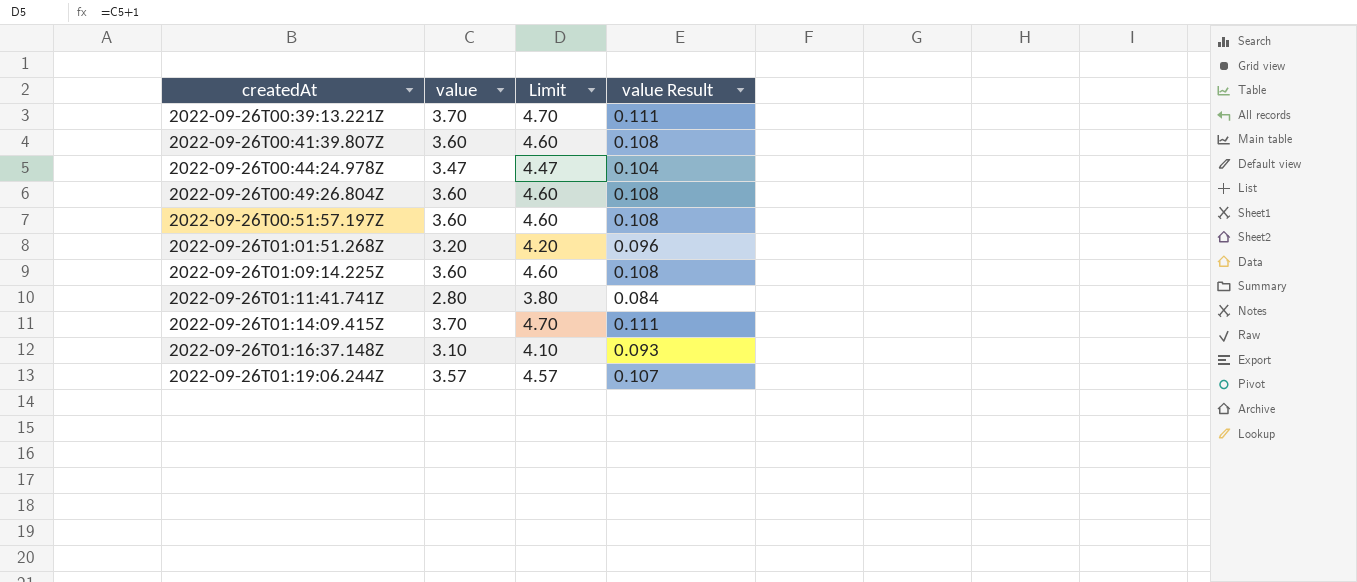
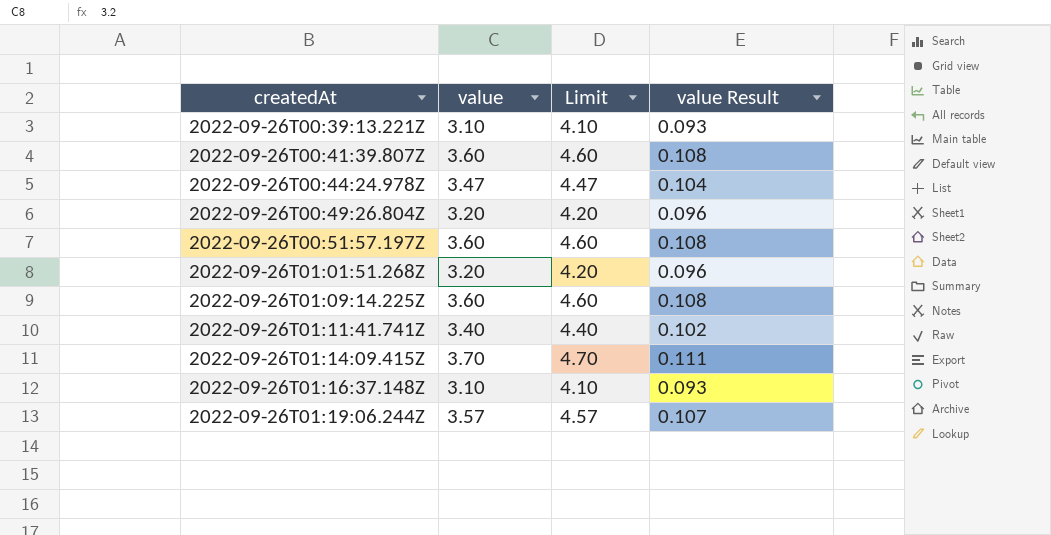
2022-09-26T00:39:13.221Z | value: 3.70 -> 3.10
2022-09-26T00:39:13.221Z | Limit: 4.70 -> 4.10
2022-09-26T00:39:13.221Z | value Result: 0.111 -> 0.093
2022-09-26T00:49:26.804Z | value: 3.60 -> 3.20
2022-09-26T00:49:26.804Z | Limit: 4.60 -> 4.20
2022-09-26T00:49:26.804Z | value Result: 0.108 -> 0.096
2022-09-26T01:11:41.741Z | value: 2.80 -> 3.40
2022-09-26T01:11:41.741Z | Limit: 3.80 -> 4.40
2022-09-26T01:11:41.741Z | value Result: 0.084 -> 0.102

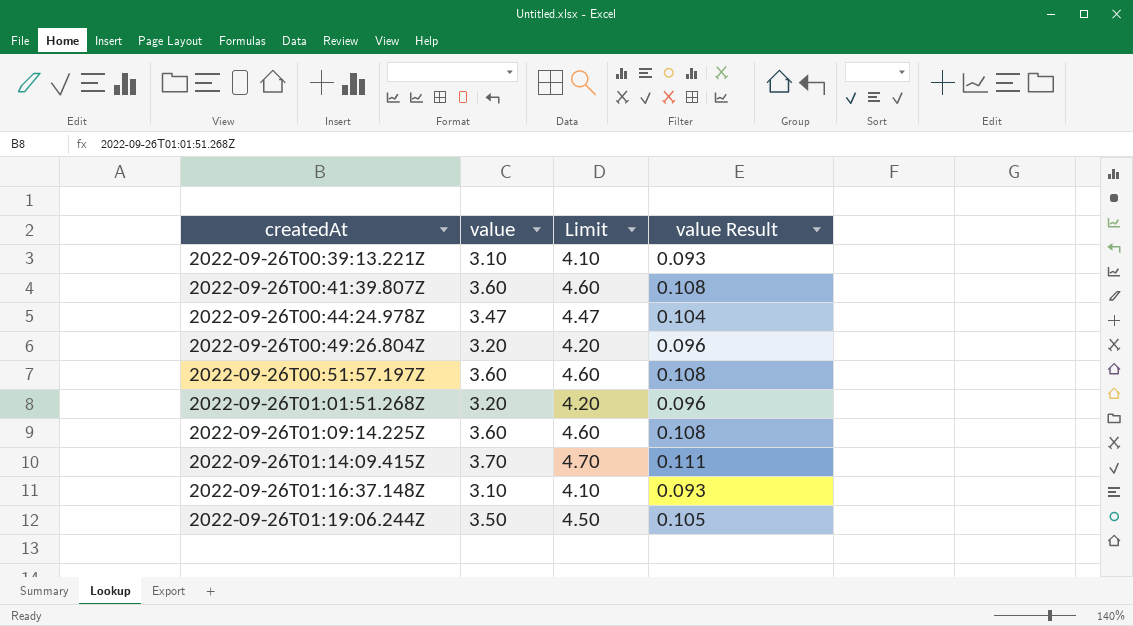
row 2022-09-26T01:11:41.741Z: 3.40 | 4.40 | 0.102 -> none
2022-09-26T01:19:06.244Z | value: 3.57 -> 3.50
2022-09-26T01:19:06.244Z | Limit: 4.57 -> 4.50
2022-09-26T01:19:06.244Z | value Result: 0.107 -> 0.105

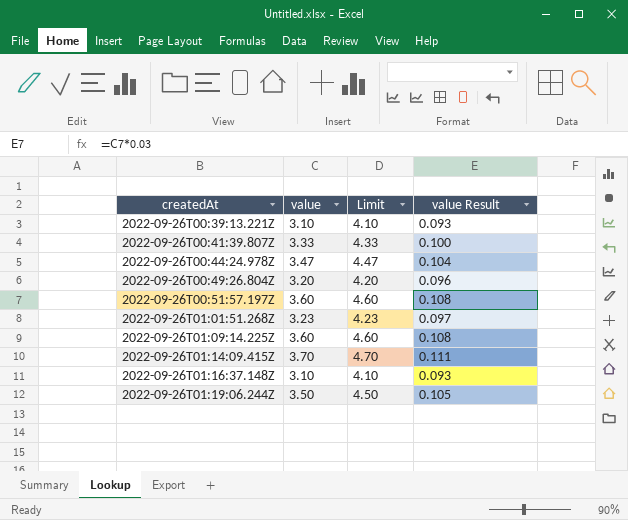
2022-09-26T00:41:39.807Z | value: 3.60 -> 3.33
2022-09-26T00:41:39.807Z | Limit: 4.60 -> 4.33
2022-09-26T00:41:39.807Z | value Result: 0.108 -> 0.100
2022-09-26T01:01:51.268Z | value: 3.20 -> 3.23
2022-09-26T01:01:51.268Z | Limit: 4.20 -> 4.23
2022-09-26T01:01:51.268Z | value Result: 0.096 -> 0.097

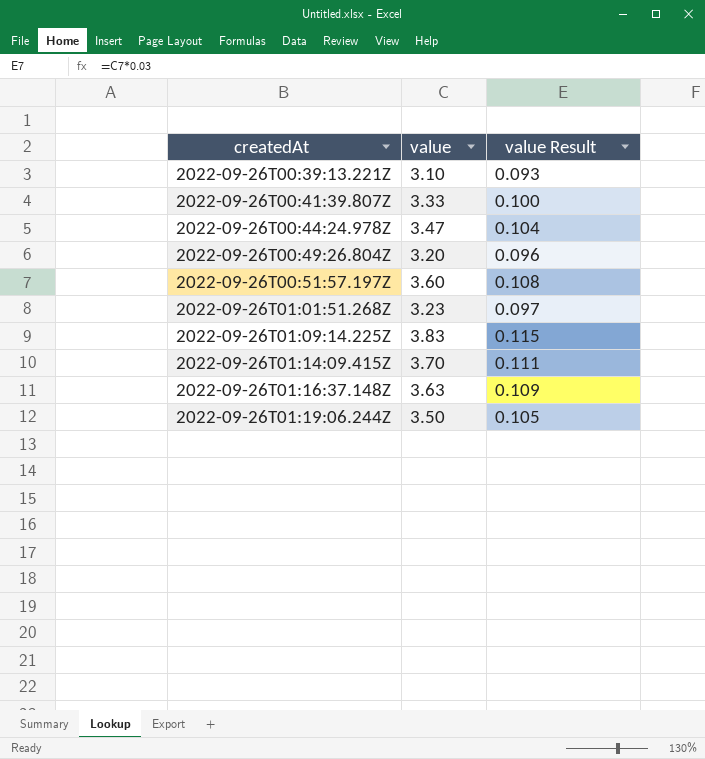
column Limit | formula: [value] + 1 -> none
2022-09-26T01:09:14.225Z | value: 3.60 -> 3.83
2022-09-26T01:09:14.225Z | value Result: 0.108 -> 0.115
2022-09-26T01:16:37.148Z | value: 3.10 -> 3.63
2022-09-26T01:16:37.148Z | value Result: 0.093 -> 0.109

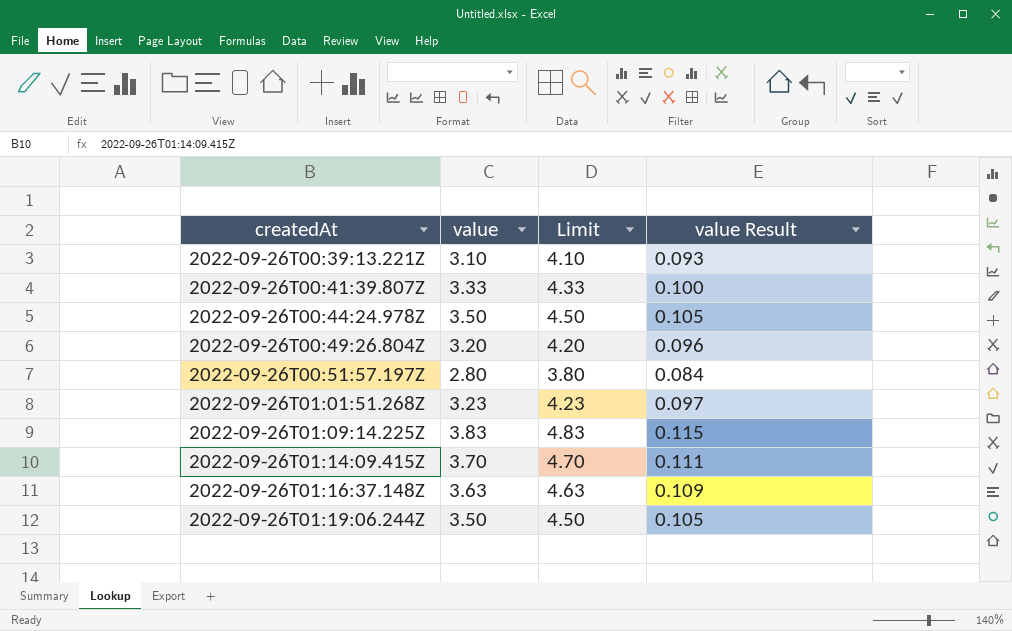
column Limit | formula: none -> [value] + 1
2022-09-26T00:44:24.978Z | value: 3.47 -> 3.50
2022-09-26T00:44:24.978Z | value Result: 0.104 -> 0.105
2022-09-26T00:51:57.197Z | value: 3.60 -> 2.80
2022-09-26T00:51:57.197Z | value Result: 0.108 -> 0.084

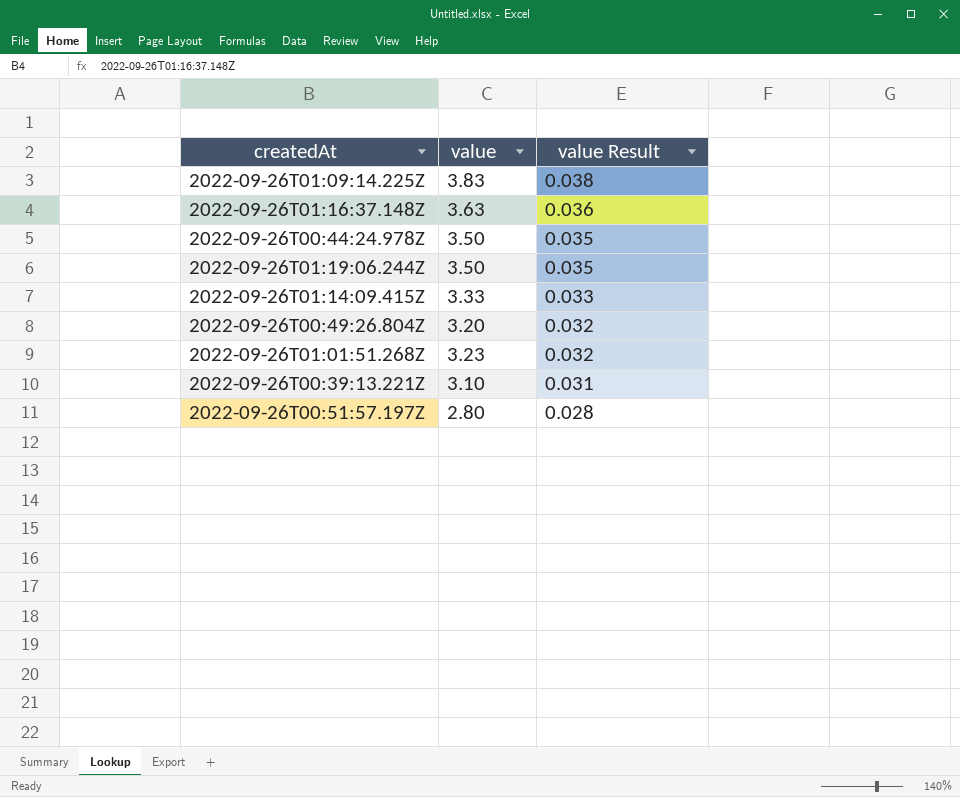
row order: createdAt ascending -> value Result descending
column Limit | formula: [value] + 1 -> none
column value Result | formula: [value] * 0.03 -> [value] * 0.01
row 2022-09-26T00:41:39.807Z: 3.33 | 4.33 | 0.100 -> none
2022-09-26T01:14:09.415Z | value: 3.70 -> 3.33

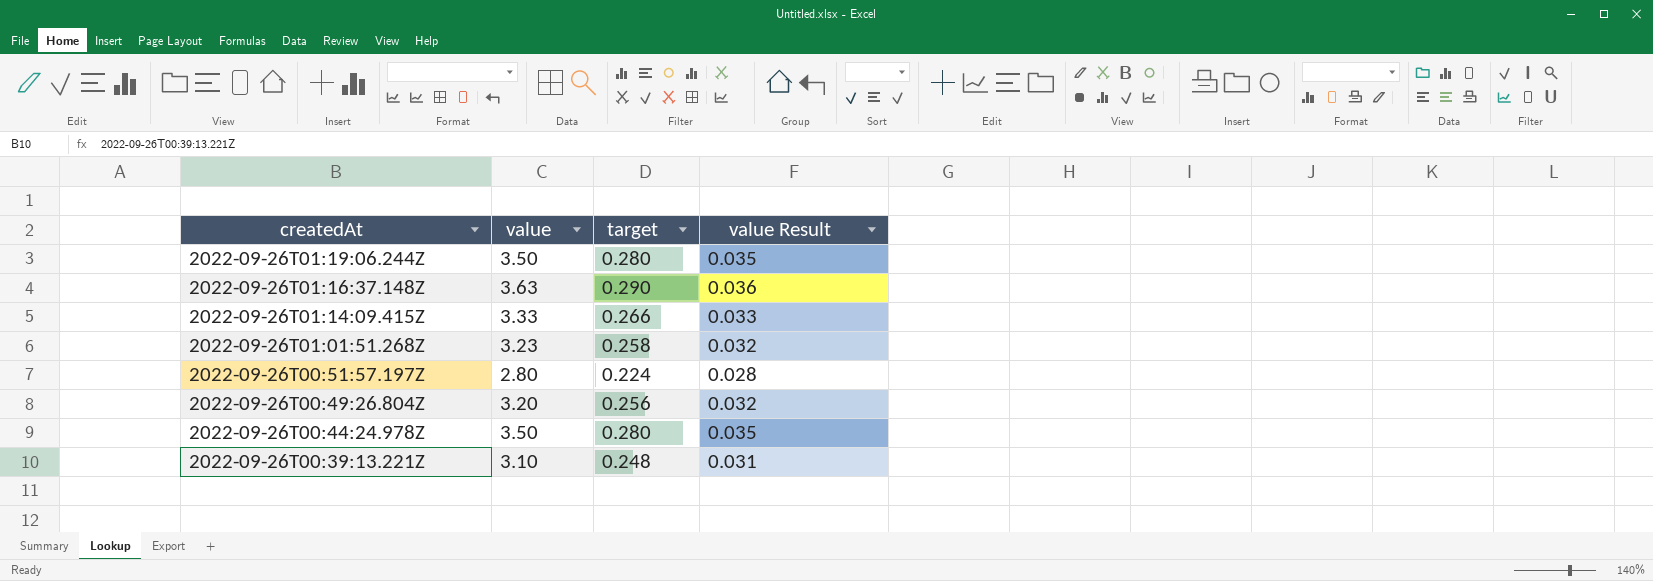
row order: value Result descending -> createdAt descending
column target | formula: none -> [value] * 0.08
row 2022-09-26T01:09:14.225Z: 3.83 | 0.038 -> none

